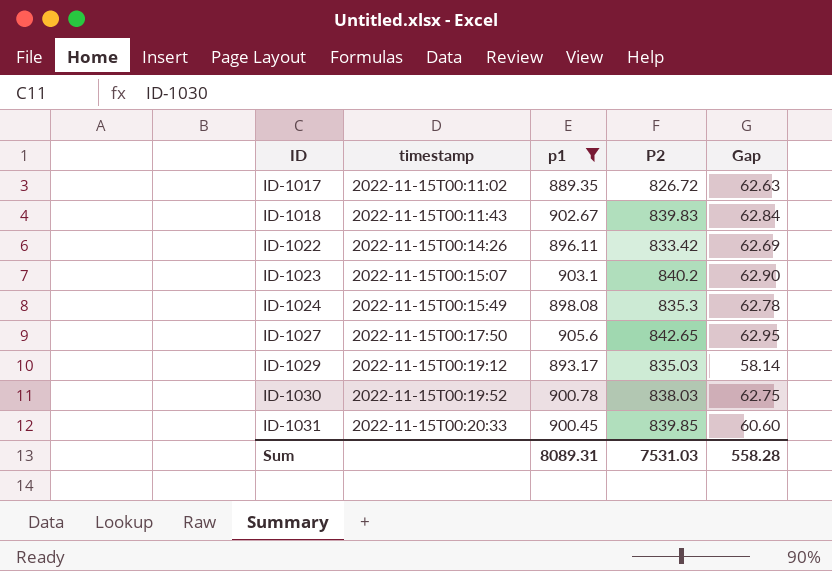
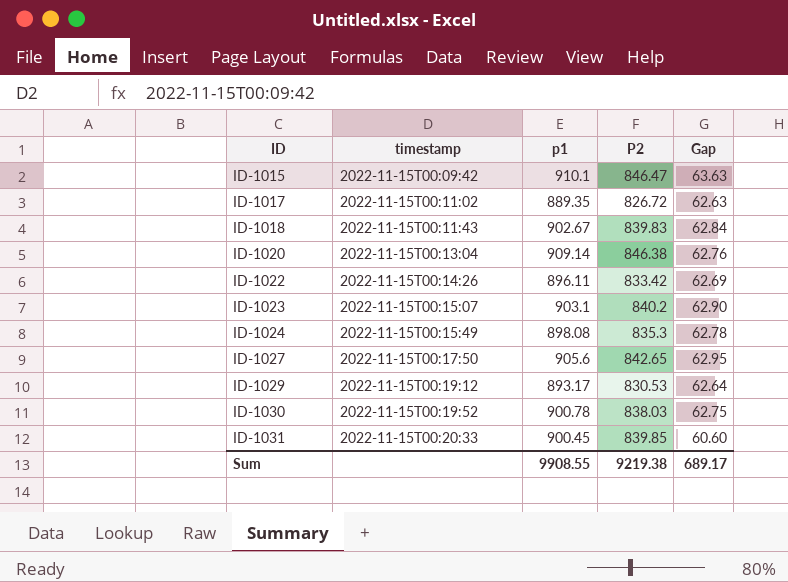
filter: p1 <= 905.6 -> none
ID-1029 | P2: 835.03 -> 830.53
ID-1029 | Gap: 58.14 -> 62.64
Sum | p1: 8089.31 -> 9908.55
Sum | P2: 7531.03 -> 9219.38
Sum | Gap: 558.28 -> 689.17

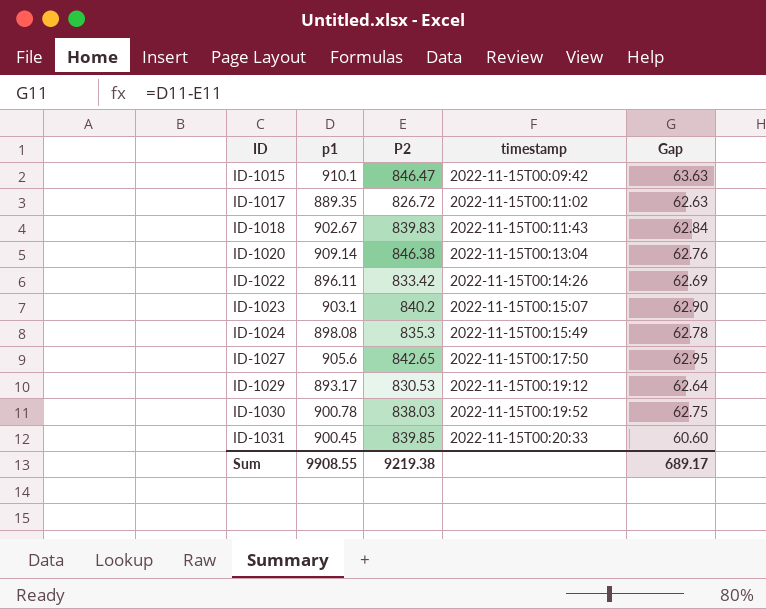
column timestamp | position: 2 -> 4

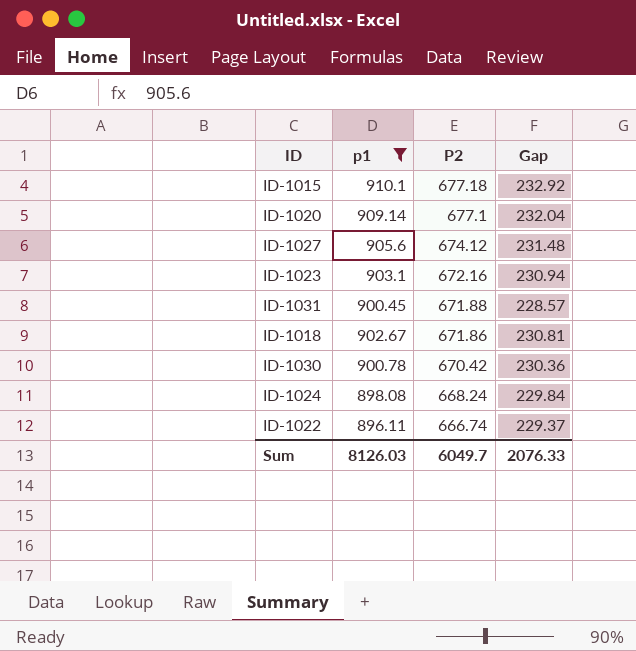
filter: none -> p1 >= 896.11
row order: ID ascending -> P2 descending
column timestamp | position: 4 -> none
ID-1015 | P2: 846.47 -> 677.18
ID-1015 | Gap: 63.63 -> 232.92
ID-1020 | P2: 846.38 -> 677.1
ID-1020 | Gap: 62.76 -> 232.04
ID-1027 | P2: 842.65 -> 674.12
ID-1027 | Gap: 62.95 -> 231.48
ID-1023 | P2: 840.2 -> 672.16
ID-1023 | Gap: 62.90 -> 230.94
ID-1031 | P2: 839.85 -> 671.88
ID-1031 | Gap: 60.60 -> 228.57
ID-1018 | P2: 839.83 -> 671.86
ID-1018 | Gap: 62.84 -> 230.81
ID-1030 | P2: 838.03 -> 670.42
ID-1030 | Gap: 62.75 -> 230.36
ID-1024 | P2: 835.3 -> 668.24
ID-1024 | Gap: 62.78 -> 229.84
ID-1022 | P2: 833.42 -> 666.74
ID-1022 | Gap: 62.69 -> 229.37
Sum | p1: 9908.55 -> 8126.03
Sum | P2: 9219.38 -> 6049.7
Sum | Gap: 689.17 -> 2076.33

